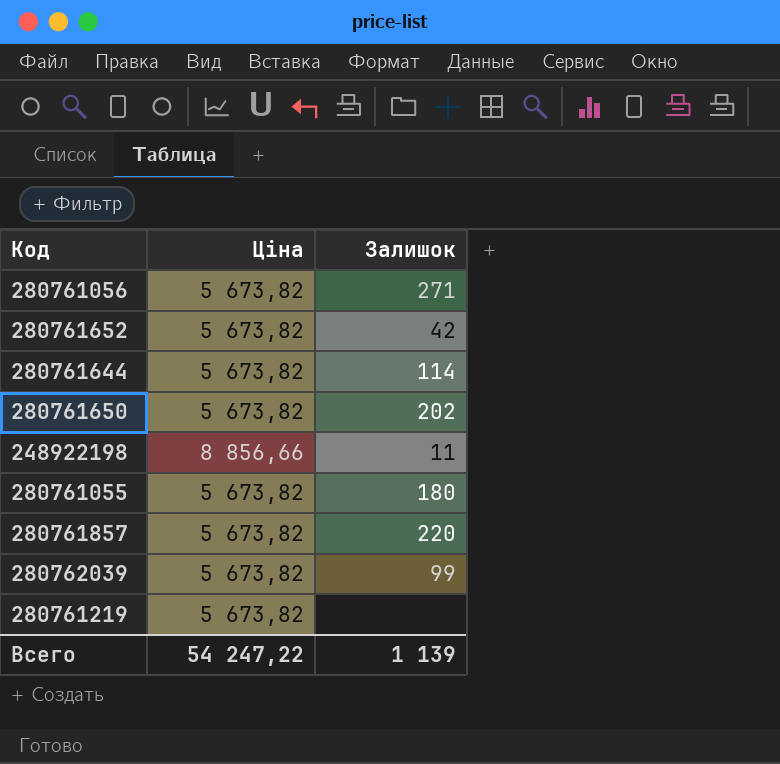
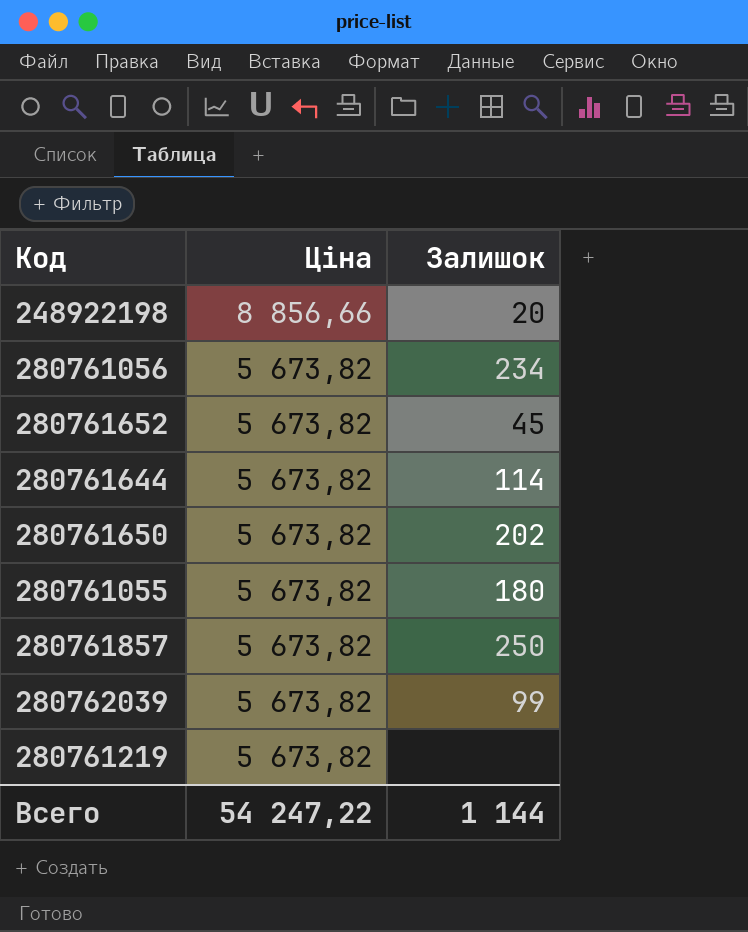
row order: none -> Ціна descending
248922198 | Залишок: 11 -> 20
280761056 | Залишок: 271 -> 234
280761652 | Залишок: 42 -> 45
280761857 | Залишок: 220 -> 250
Всего | Залишок: 1 139 -> 1 144

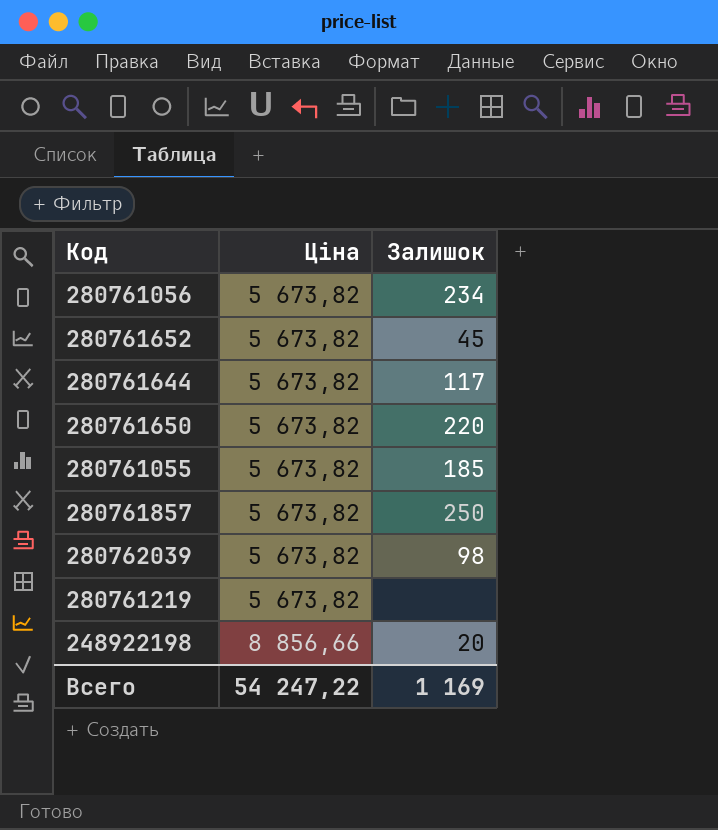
row order: Ціна descending -> Ціна ascending
280761644 | Залишок: 114 -> 117
280761650 | Залишок: 202 -> 220
280761055 | Залишок: 180 -> 185
280762039 | Залишок: 99 -> 98
Всего | Залишок: 1 144 -> 1 169

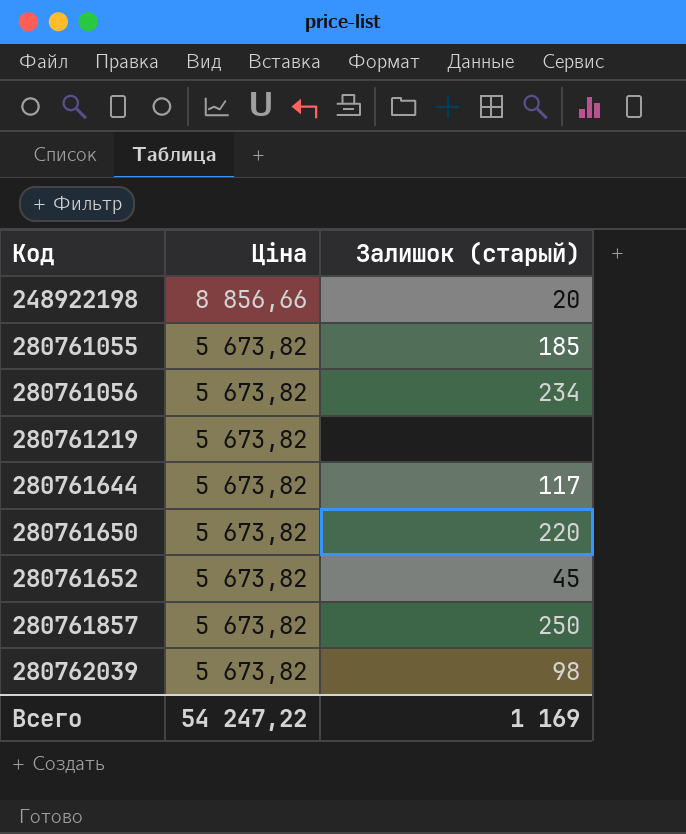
row order: Ціна ascending -> Код ascending
column name: Залишок -> Залишок (старый)

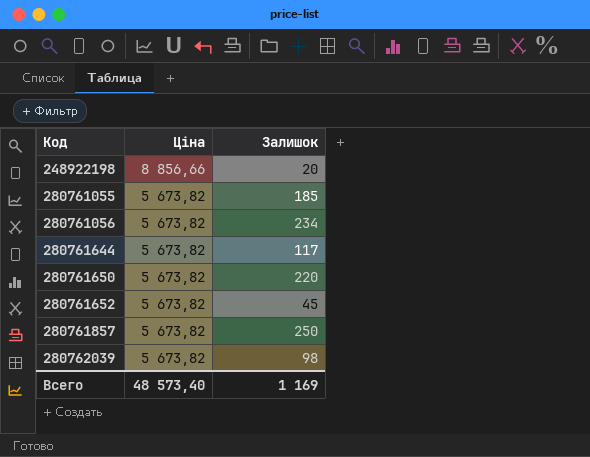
column name: Залишок (старый) -> Залишок
row 280761219: 5 673,82 | none -> none
Всего | Ціна: 54 247,22 -> 48 573,40

